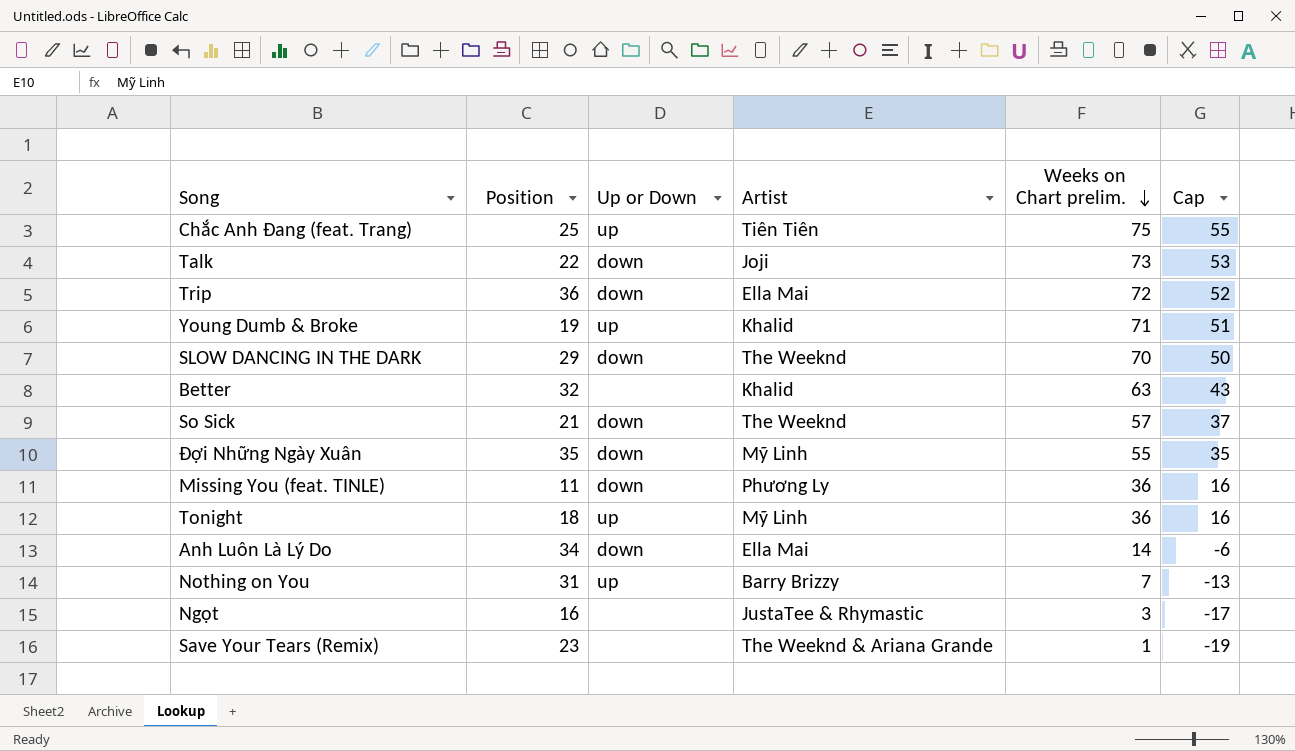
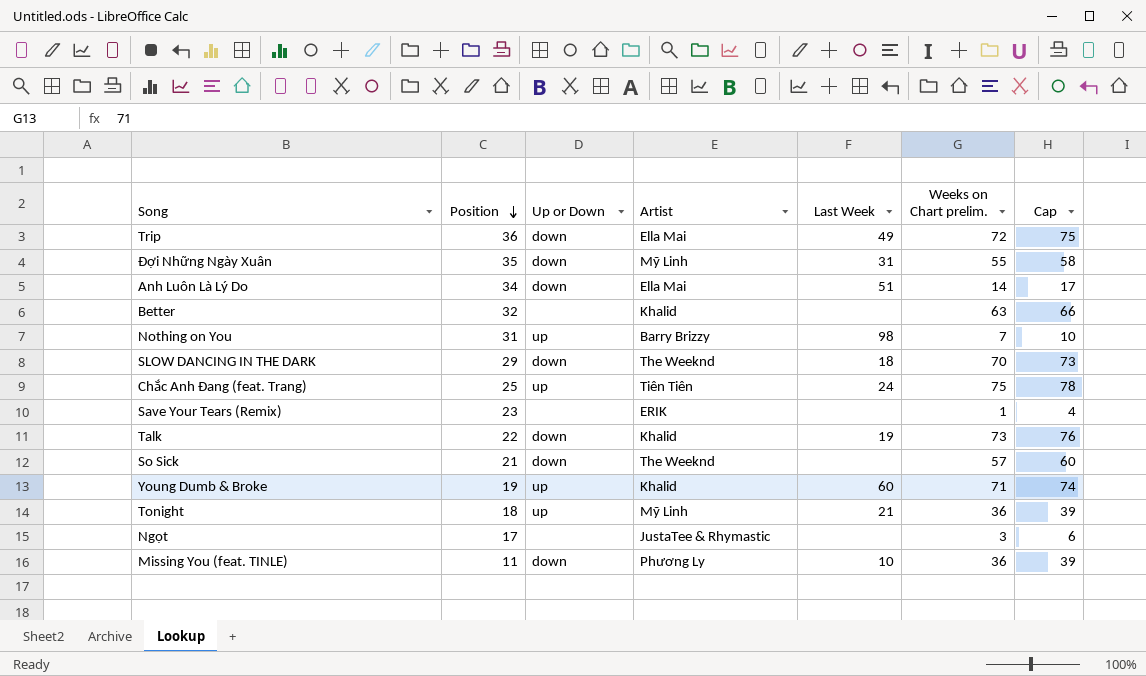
row order: Weeks on Chart prelim. descending -> Position descending
column Last Week | position: none -> 5
column Cap | formula: [Weeks on Chart prelim.] - 20 -> [Weeks on Chart prelim.] + 3
Save Your Tears (Remix) | Artist: The Weeknd & Ariana Grande -> ERIK
Talk | Artist: Joji -> Khalid
Ngọt | Position: 16 -> 17

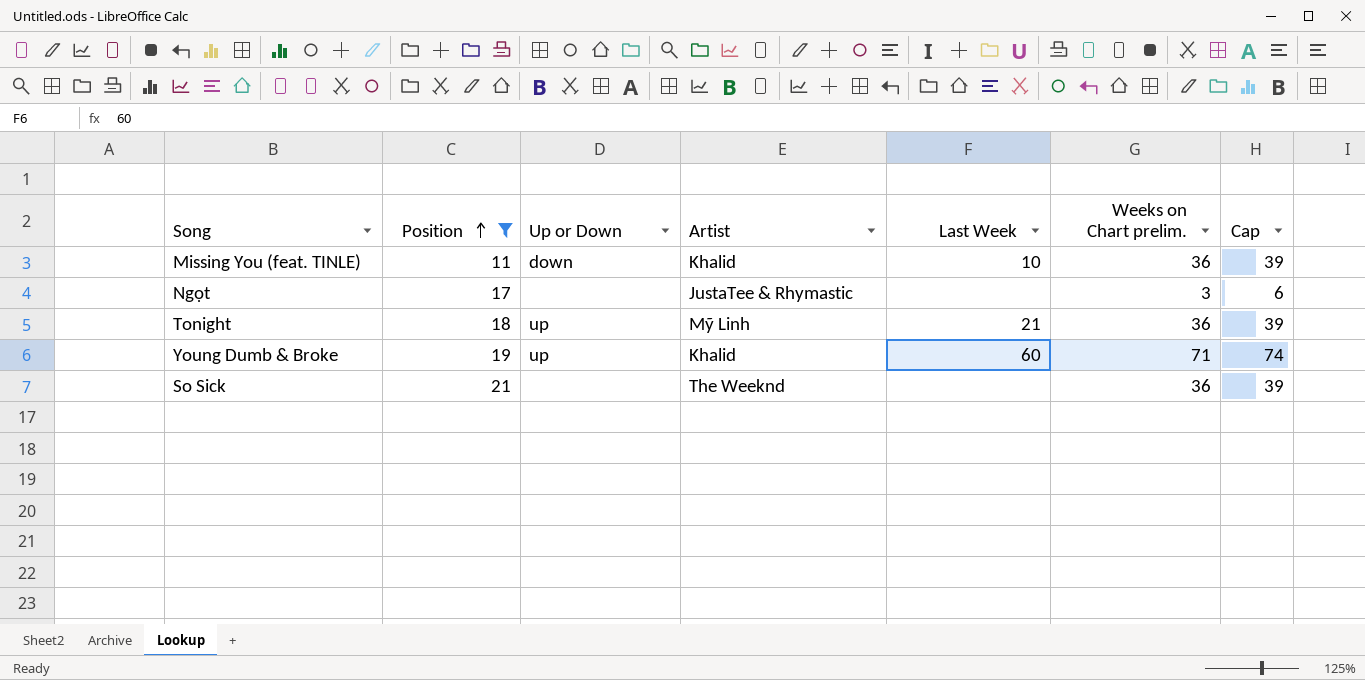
filter: none -> Position <= 21
row order: Position descending -> Position ascending
Missing You (feat. TINLE) | Artist: Phương Ly -> Khalid
So Sick | Up or Down: down -> none
So Sick | Weeks on Chart prelim.: 57 -> 36
So Sick | Cap: 60 -> 39

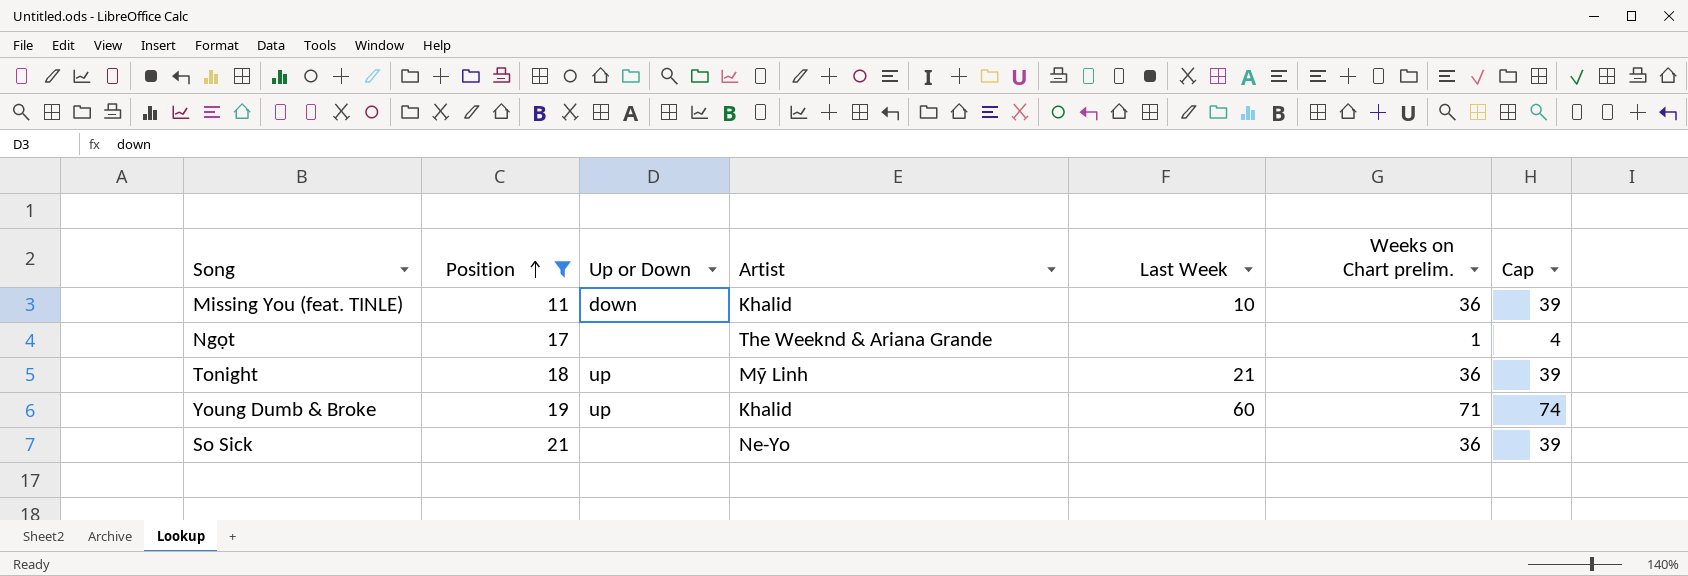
Ngọt | Artist: JustaTee & Rhymastic -> The Weeknd & Ariana Grande
Ngọt | Weeks on Chart prelim.: 3 -> 1
Ngọt | Cap: 6 -> 4
So Sick | Artist: The Weeknd -> Ne-Yo

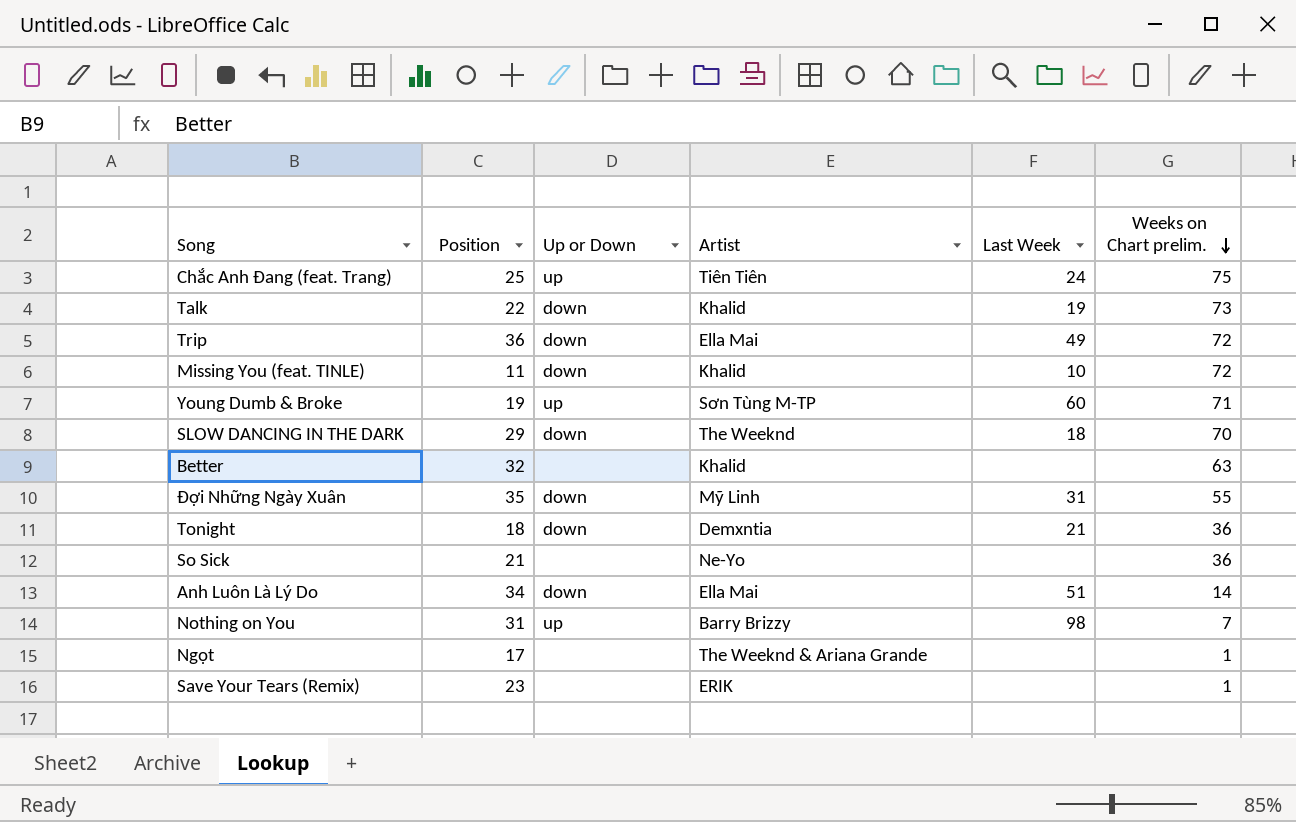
filter: Position <= 21 -> none
row order: Position ascending -> Weeks on Chart prelim. descending
column Cap | formula: [Weeks on Chart prelim.] + 3 -> none
Missing You (feat. TINLE) | Weeks on Chart prelim.: 36 -> 72
Young Dumb & Broke | Artist: Khalid -> Sơn Tùng M-TP
Tonight | Up or Down: up -> down
Tonight | Artist: Mỹ Linh -> Demxntia

